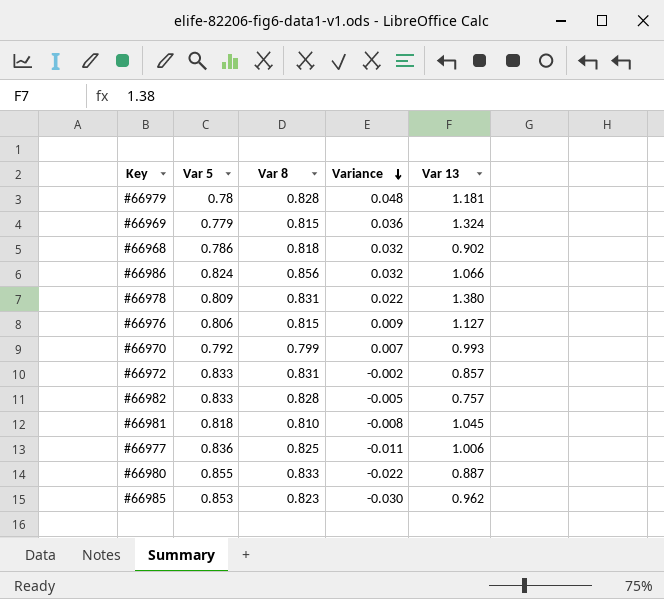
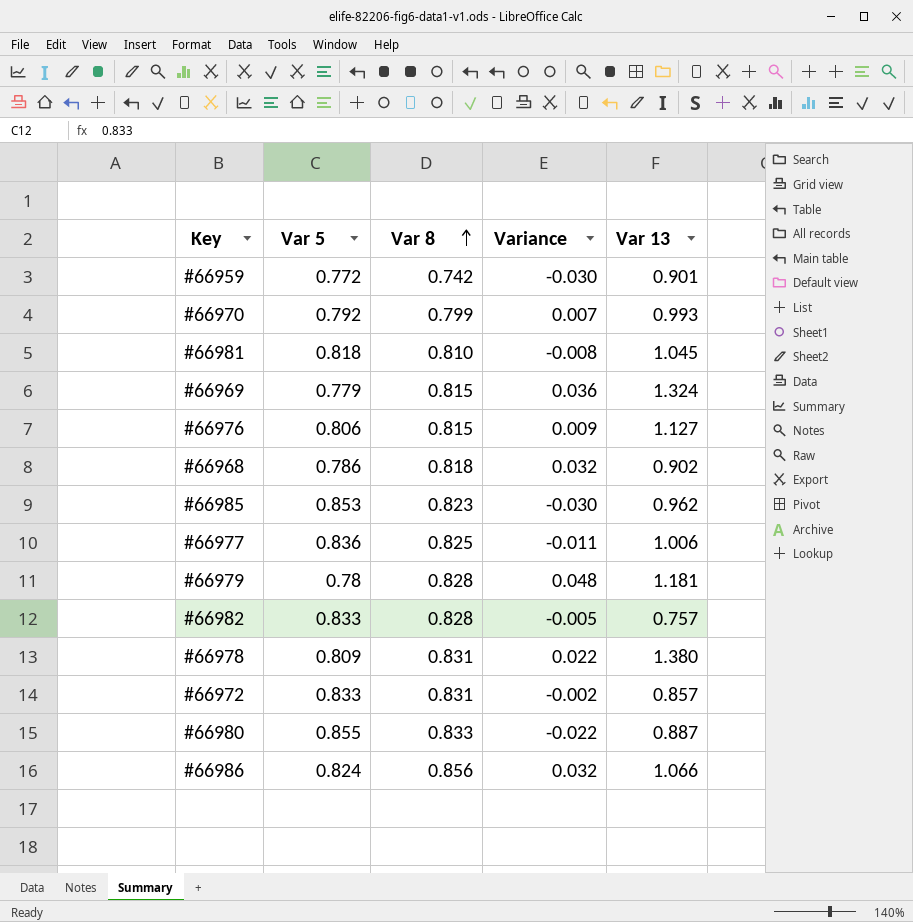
row order: Variance descending -> Var 8 ascending
row #66959: none -> 0.772 | 0.742 | -0.030 | 0.901

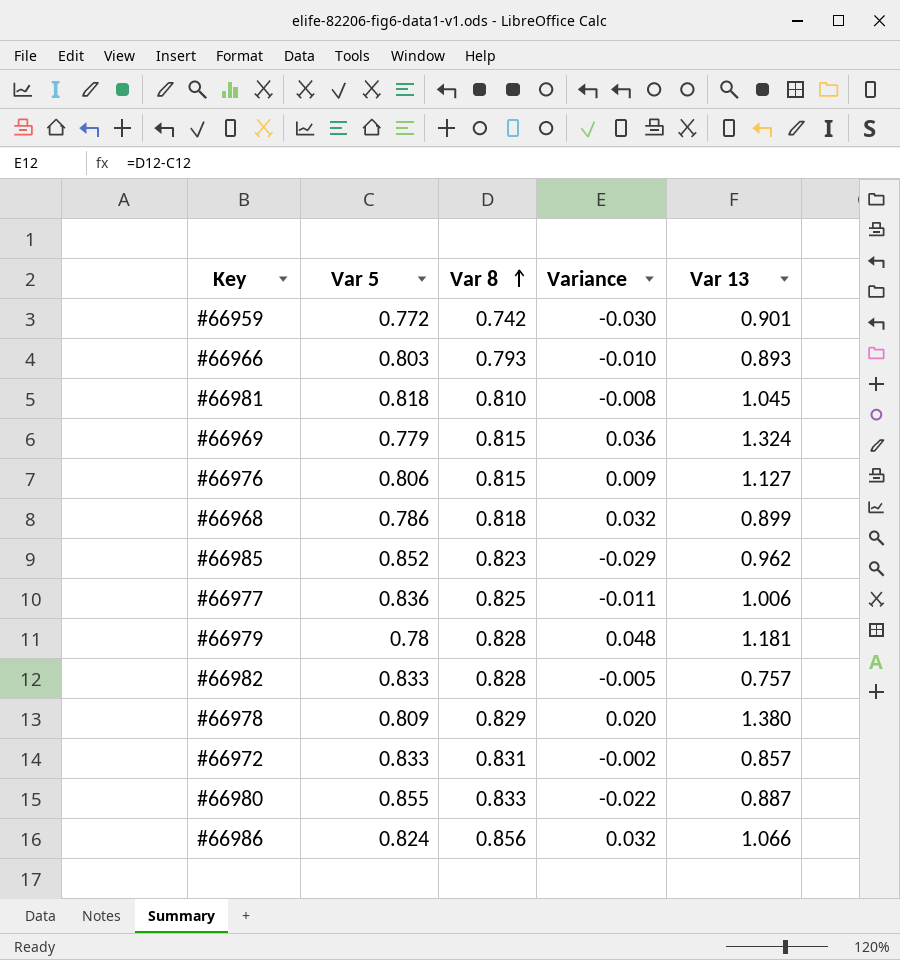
row #66970: 0.792 | 0.799 | 0.007 | 0.993 -> none
row #66966: none -> 0.803 | 0.793 | -0.010 | 0.893
#66968 | Var 13: 0.902 -> 0.899
#66985 | Var 5: 0.853 -> 0.852
#66985 | Variance: -0.030 -> -0.029
#66978 | Var 8: 0.831 -> 0.829
#66978 | Variance: 0.022 -> 0.020

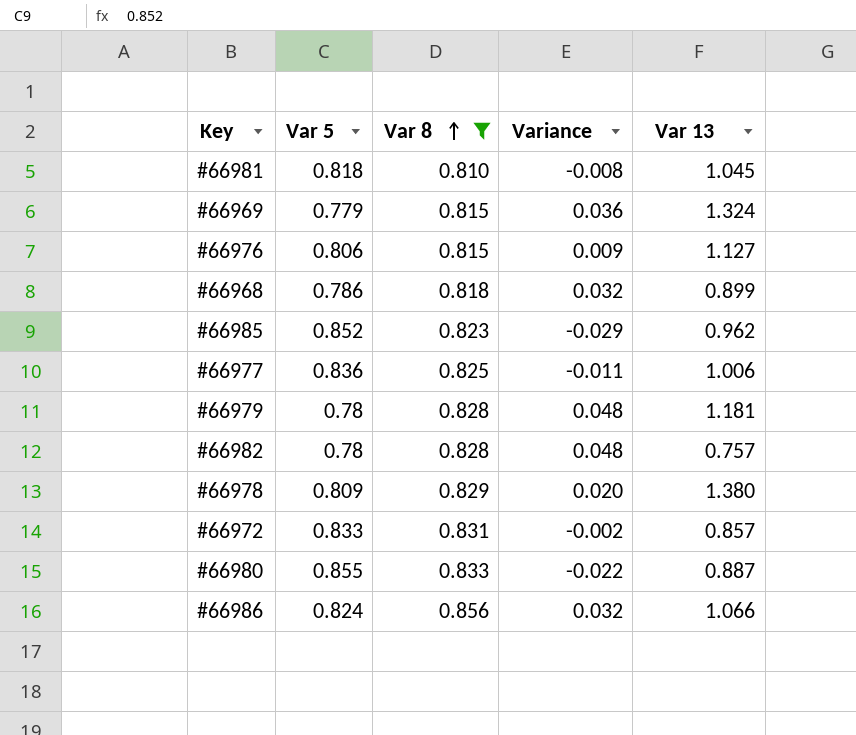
filter: none -> Var 8 >= 0.810
#66982 | Var 5: 0.833 -> 0.78
#66982 | Variance: -0.005 -> 0.048

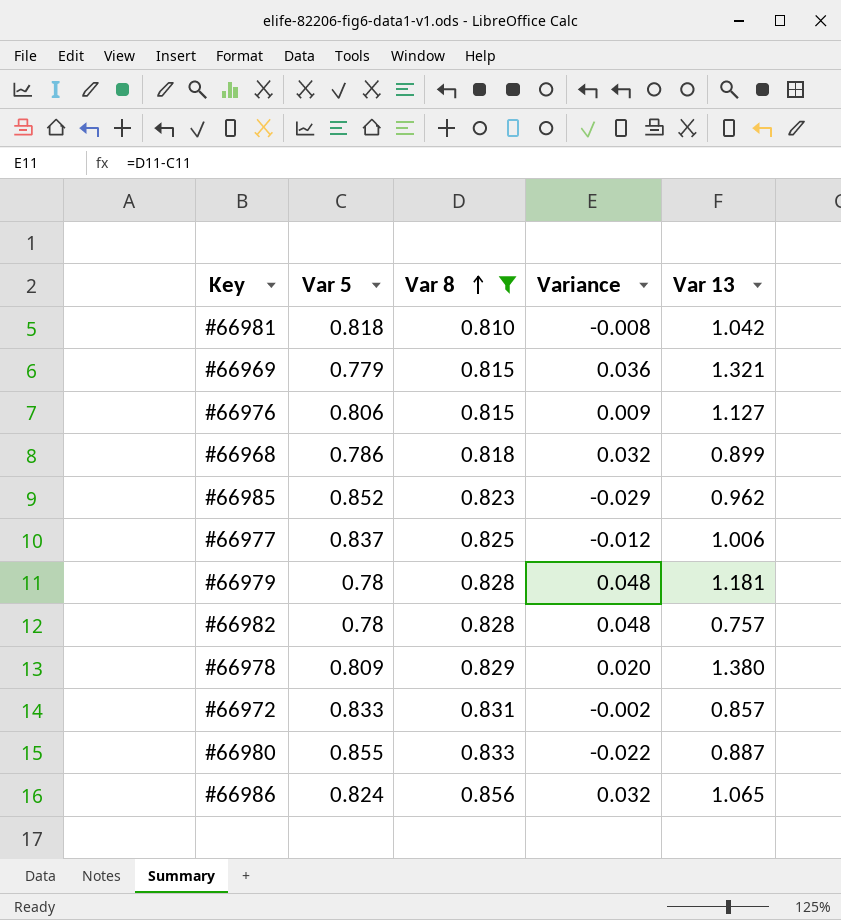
#66981 | Var 13: 1.045 -> 1.042
#66969 | Var 13: 1.324 -> 1.321
#66977 | Var 5: 0.836 -> 0.837
#66977 | Variance: -0.011 -> -0.012
#66986 | Var 13: 1.066 -> 1.065

